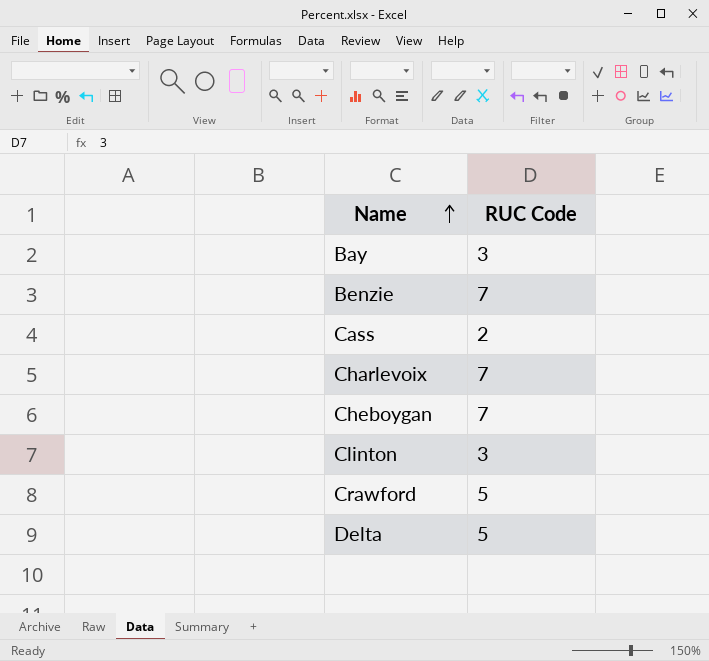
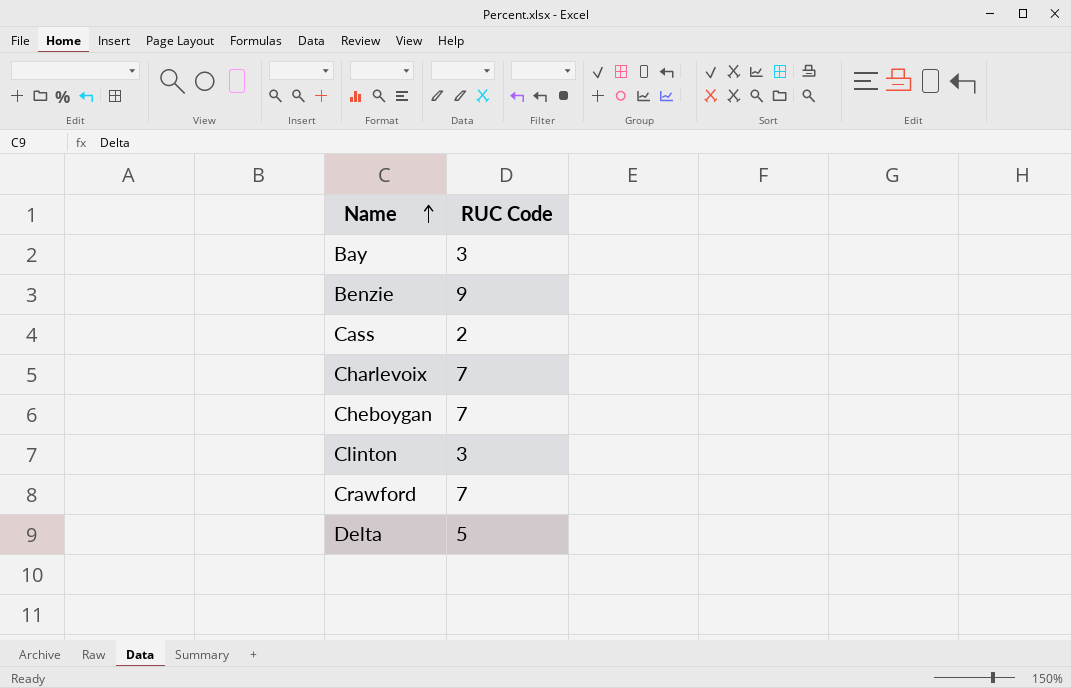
Benzie | RUC Code: 7 -> 9
Crawford | RUC Code: 5 -> 7

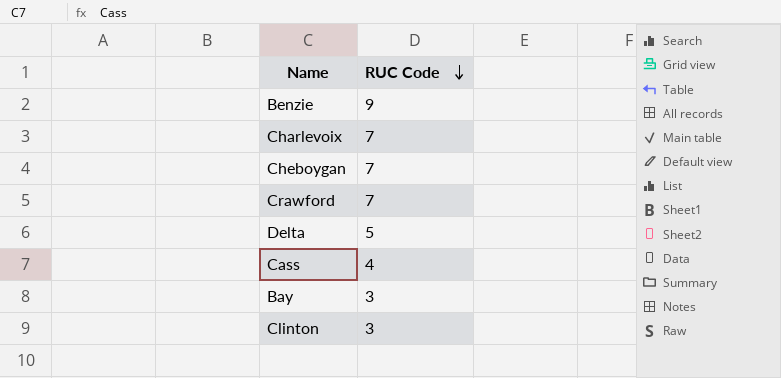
row order: Name ascending -> RUC Code descending
Cass | RUC Code: 2 -> 4

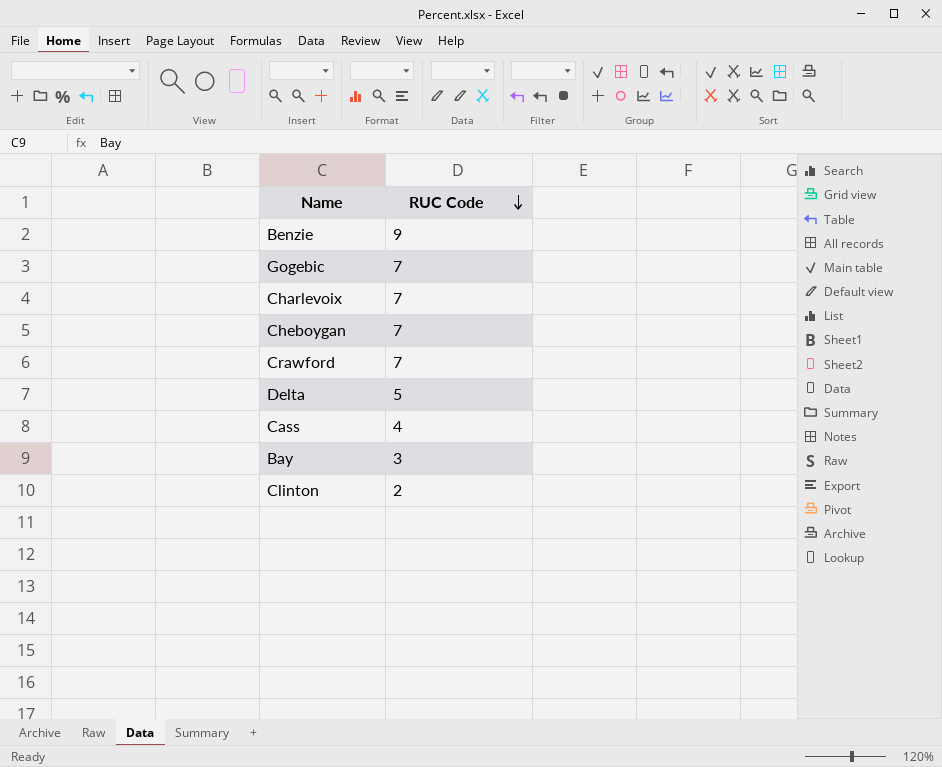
row Gogebic: none -> 7
Clinton | RUC Code: 3 -> 2

